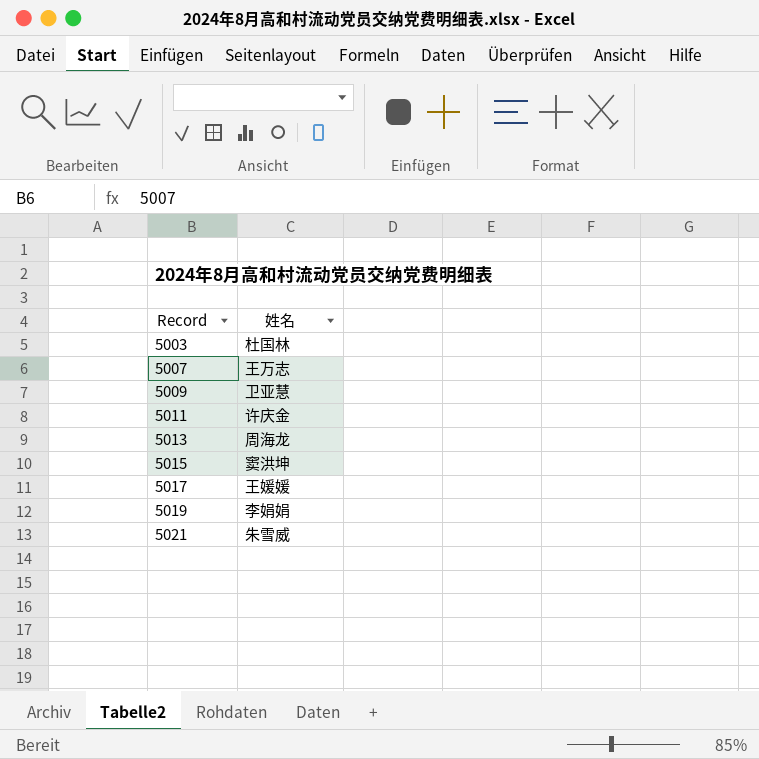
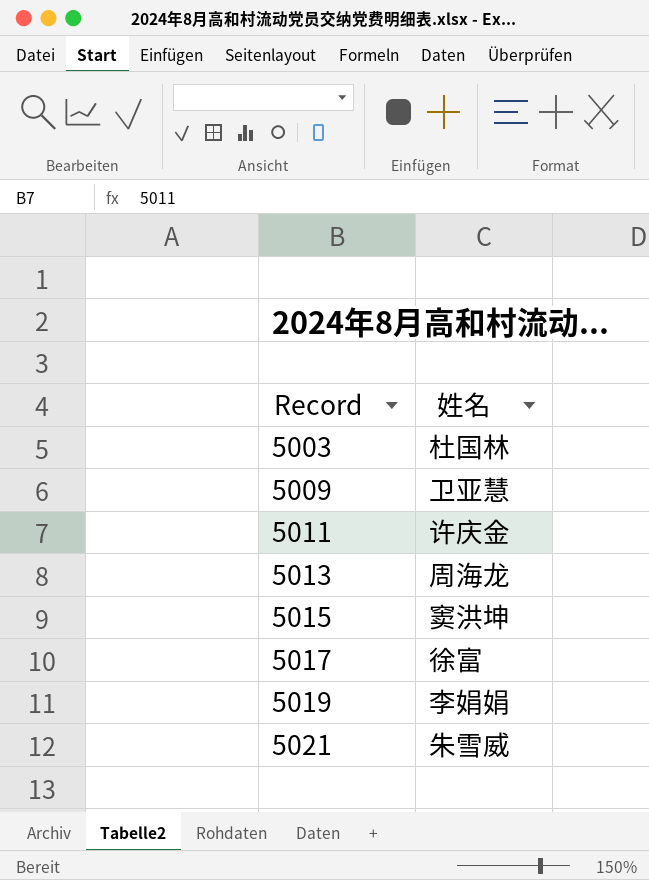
row 5007: 王万志 -> none
5017 | 姓名: 王媛媛 -> 徐富

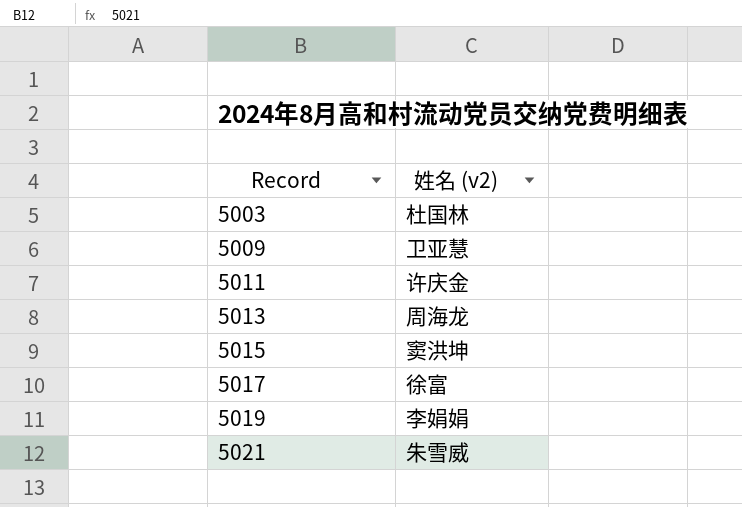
column name: 姓名 -> 姓名 (v2)

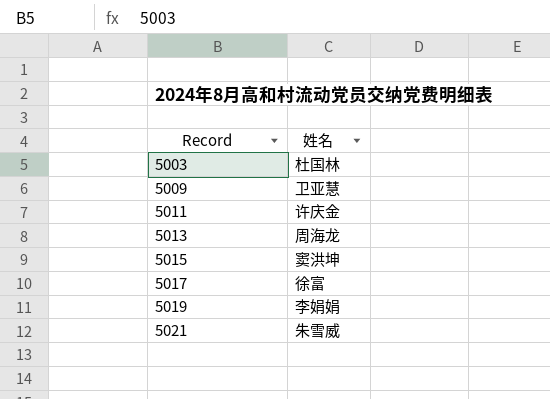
column name: 姓名 (v2) -> 姓名

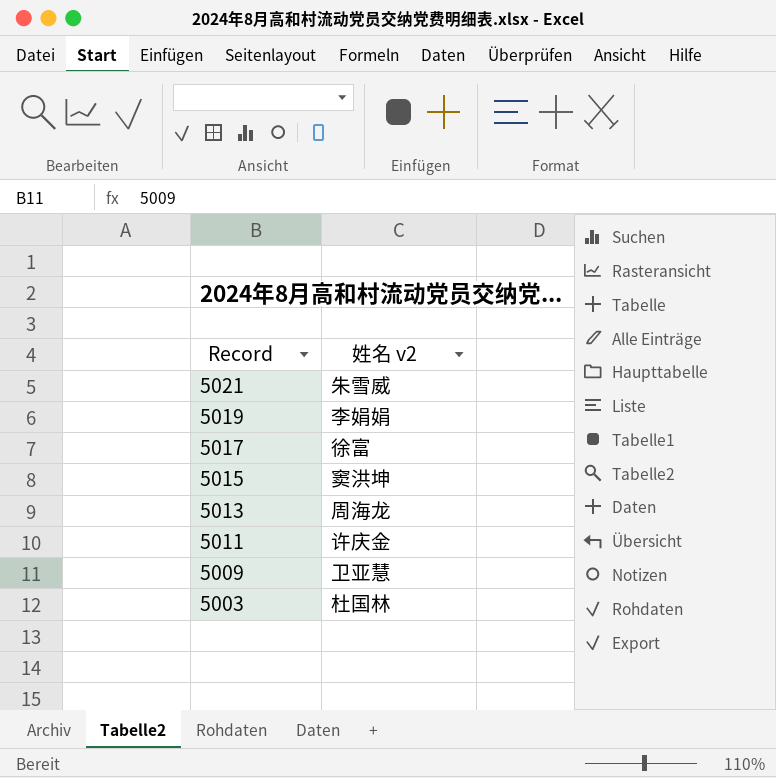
row order: Record ascending -> Record descending
column name: 姓名 -> 姓名 v2

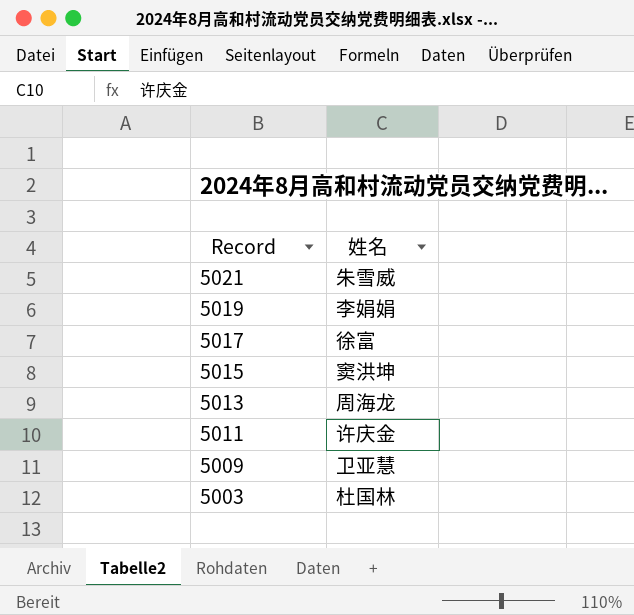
column name: 姓名 v2 -> 姓名

